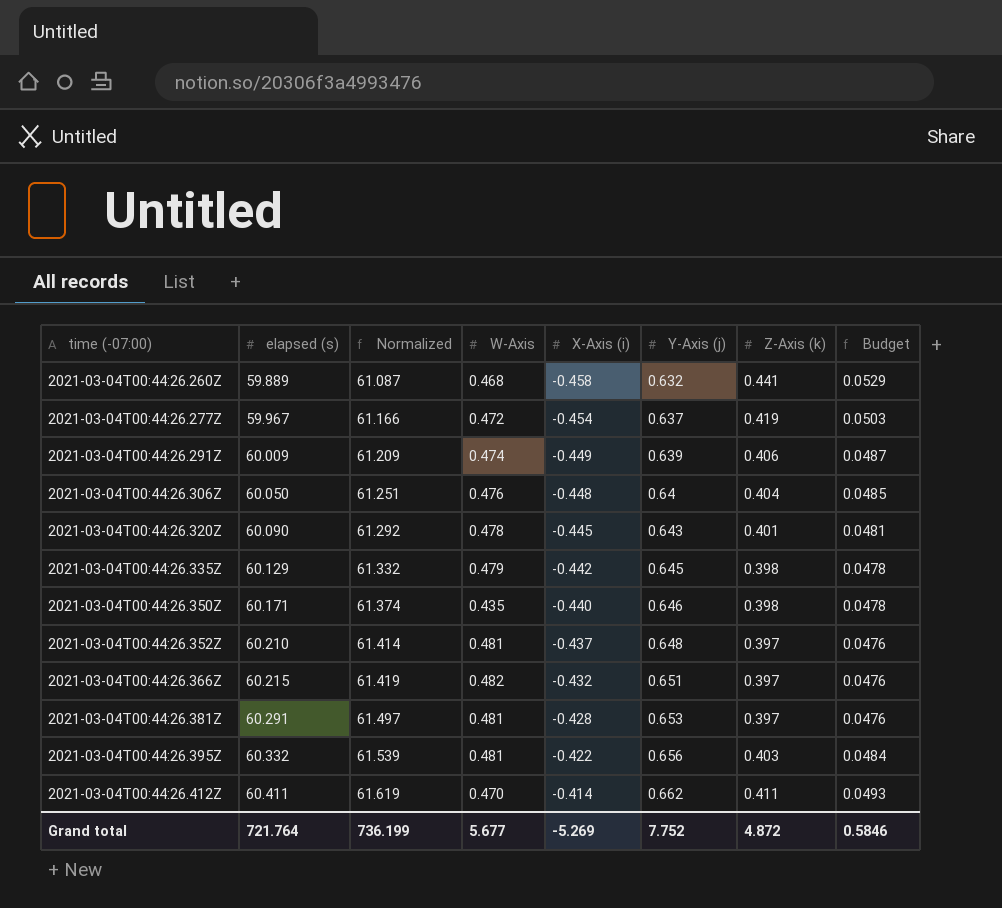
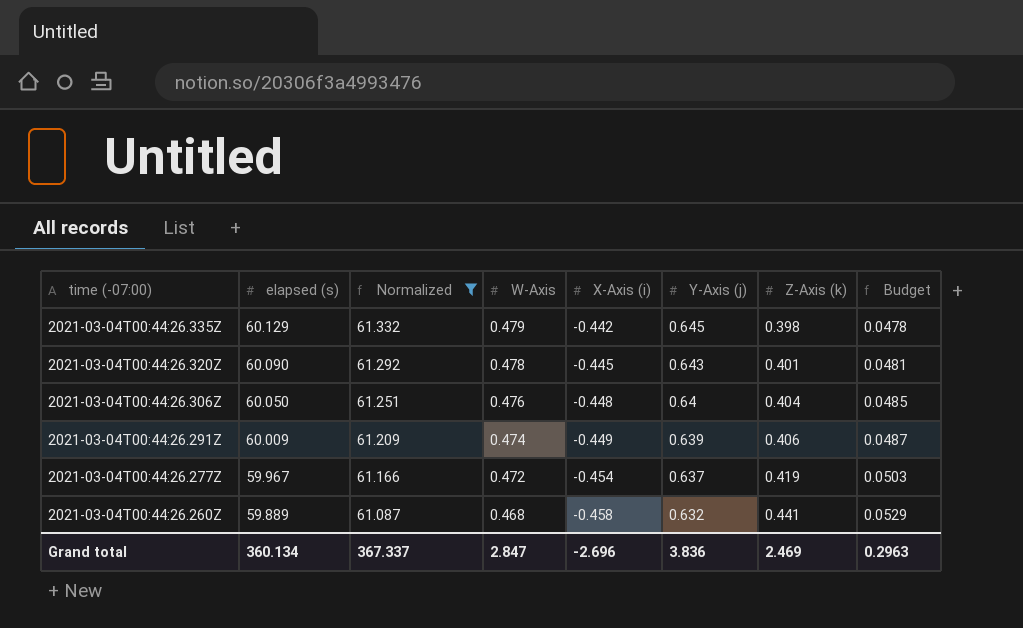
filter: none -> Normalized <= 61.332
row order: time (-07:00) ascending -> time (-07:00) descending
Grand total | elapsed (s): 721.764 -> 360.134
Grand total | Normalized: 736.199 -> 367.337
Grand total | W-Axis: 5.677 -> 2.847
Grand total | X-Axis (i): -5.269 -> -2.696
Grand total | Y-Axis (j): 7.752 -> 3.836
Grand total | Z-Axis (k): 4.872 -> 2.469
Grand total | Budget: 0.5846 -> 0.2963

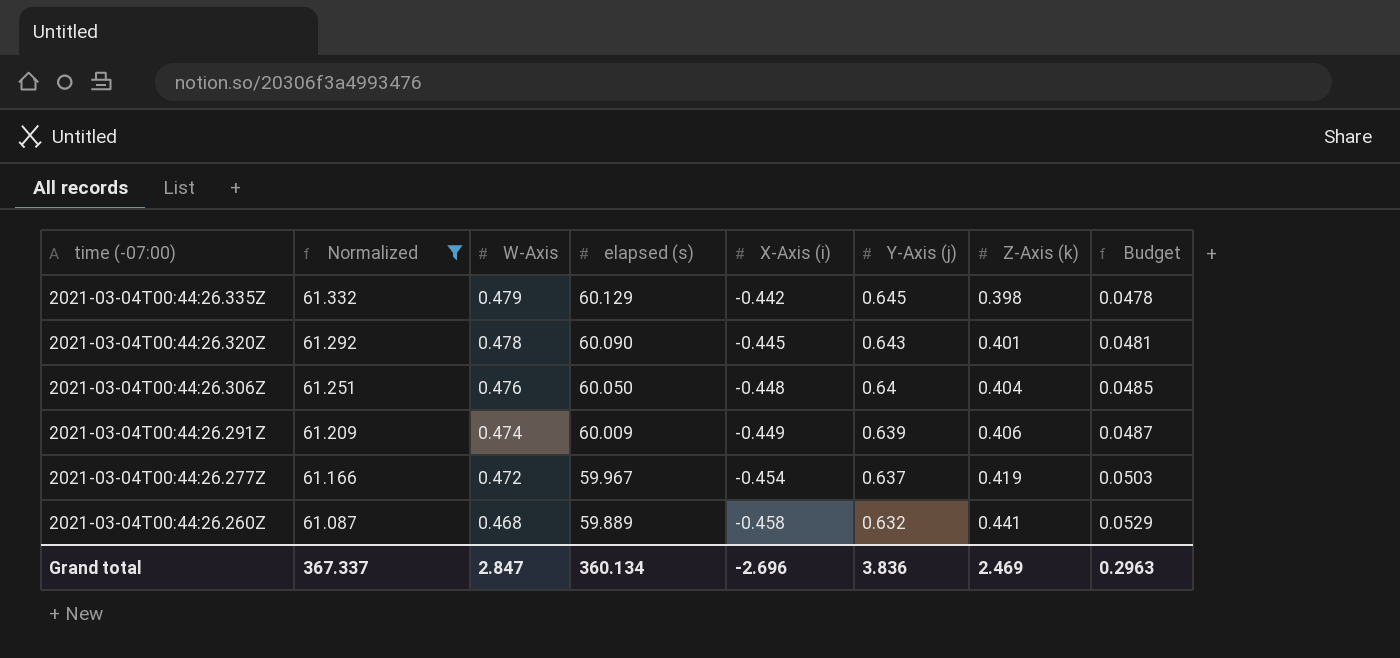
column elapsed (s) | position: 2 -> 4

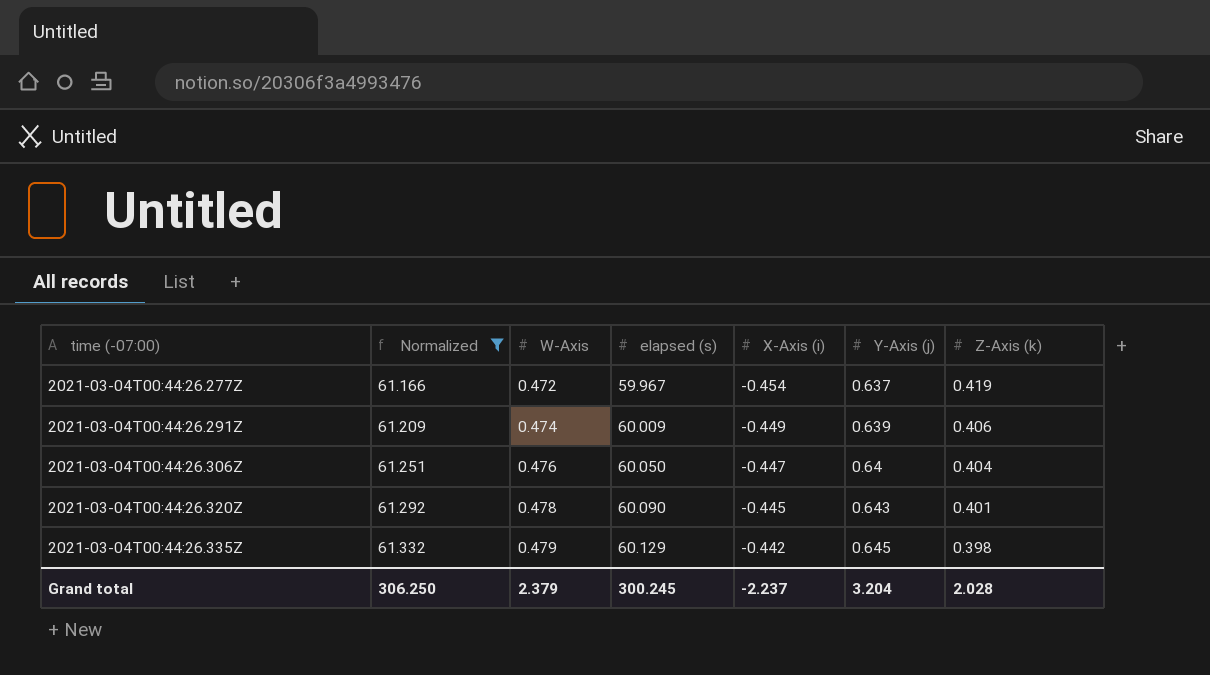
row order: time (-07:00) descending -> time (-07:00) ascending
column Budget | formula: [Z-Axis (k)] * 0.12 -> none
row 2021-03-04T00:44:26.260Z: 61.087 | 0.468 | 59.889 | -0.458 | 0.632 | 0.441 | 0.0529 -> none
2021-03-04T00:44:26.306Z | X-Axis (i): -0.448 -> -0.447
Grand total | Normalized: 367.337 -> 306.250
Grand total | W-Axis: 2.847 -> 2.379
Grand total | elapsed (s): 360.134 -> 300.245
Grand total | X-Axis (i): -2.696 -> -2.237
Grand total | Y-Axis (j): 3.836 -> 3.204
Grand total | Z-Axis (k): 2.469 -> 2.028

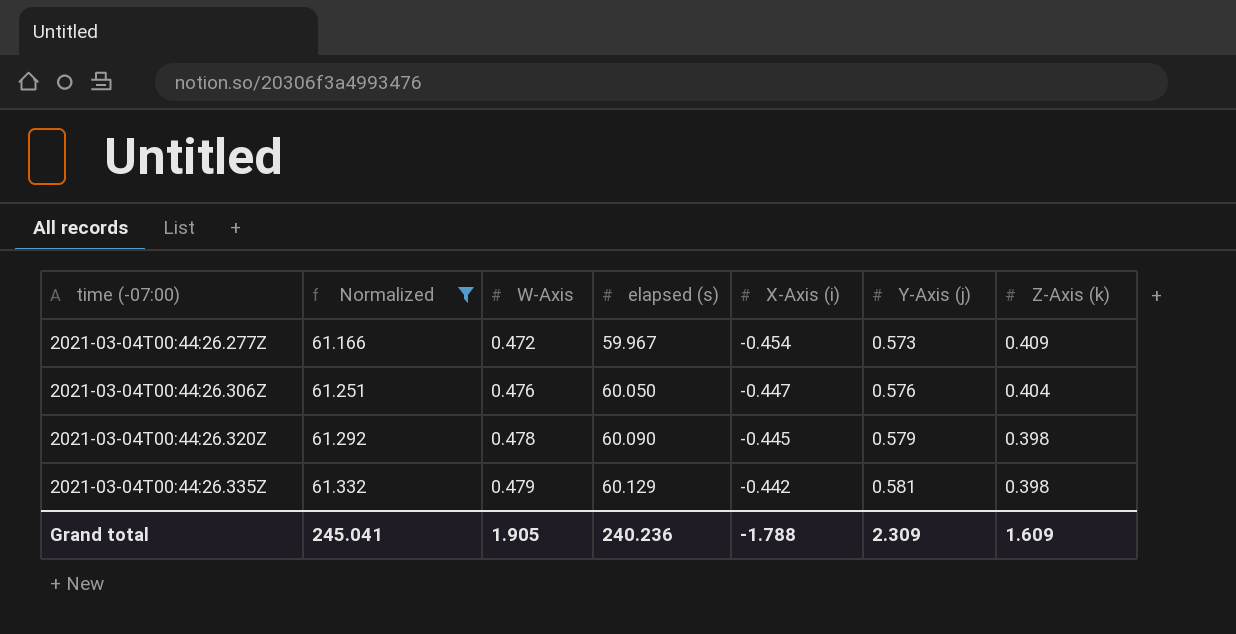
row 2021-03-04T00:44:26.291Z: 61.209 | 0.474 | 60.009 | -0.449 | 0.639 | 0.406 -> none
2021-03-04T00:44:26.277Z | Y-Axis (j): 0.637 -> 0.573
2021-03-04T00:44:26.277Z | Z-Axis (k): 0.419 -> 0.409
2021-03-04T00:44:26.306Z | Y-Axis (j): 0.64 -> 0.576
2021-03-04T00:44:26.320Z | Y-Axis (j): 0.643 -> 0.579
2021-03-04T00:44:26.320Z | Z-Axis (k): 0.401 -> 0.398
2021-03-04T00:44:26.335Z | Y-Axis (j): 0.645 -> 0.581
Grand total | Normalized: 306.250 -> 245.041
Grand total | W-Axis: 2.379 -> 1.905
Grand total | elapsed (s): 300.245 -> 240.236
Grand total | X-Axis (i): -2.237 -> -1.788
Grand total | Y-Axis (j): 3.204 -> 2.309
Grand total | Z-Axis (k): 2.028 -> 1.609

